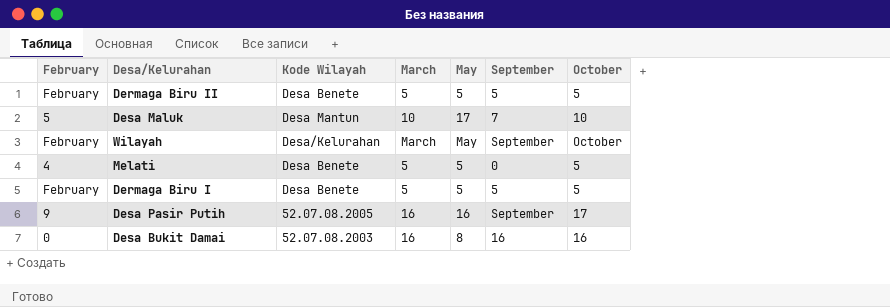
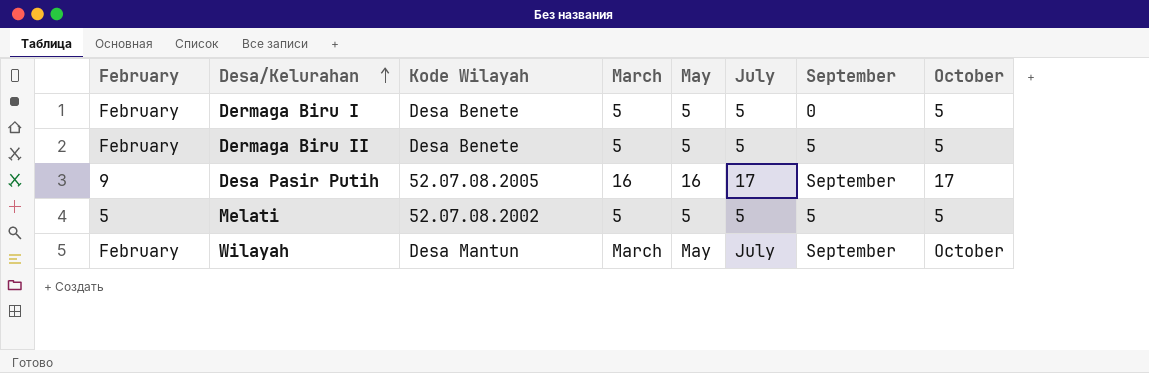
row order: none -> Desa/Kelurahan ascending
column July | position: none -> 6
row Desa Maluk: 5 | Desa Mantun | 10 | 17 | 7 | 10 -> none
row Desa Bukit Damai: 0 | 52.07.08.2003 | 16 | 8 | 16 | 16 -> none
Dermaga Biru I | September: 5 -> 0
Melati | February: 4 -> 5
Melati | Kode Wilayah: Desa Benete -> 52.07.08.2002
Melati | September: 0 -> 5
Wilayah | Kode Wilayah: Desa/Kelurahan -> Desa Mantun

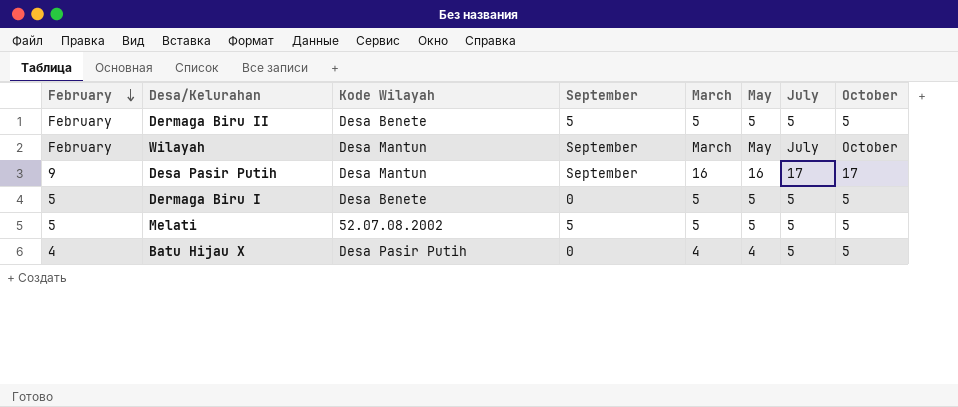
row order: Desa/Kelurahan ascending -> February descending
column September | position: 7 -> 4
Desa Pasir Putih | Kode Wilayah: 52.07.08.2005 -> Desa Mantun
Dermaga Biru I | February: February -> 5
row Batu Hijau X: none -> 4 | Desa Pasir Putih | 0 | 4 | 4 | 5 | 5

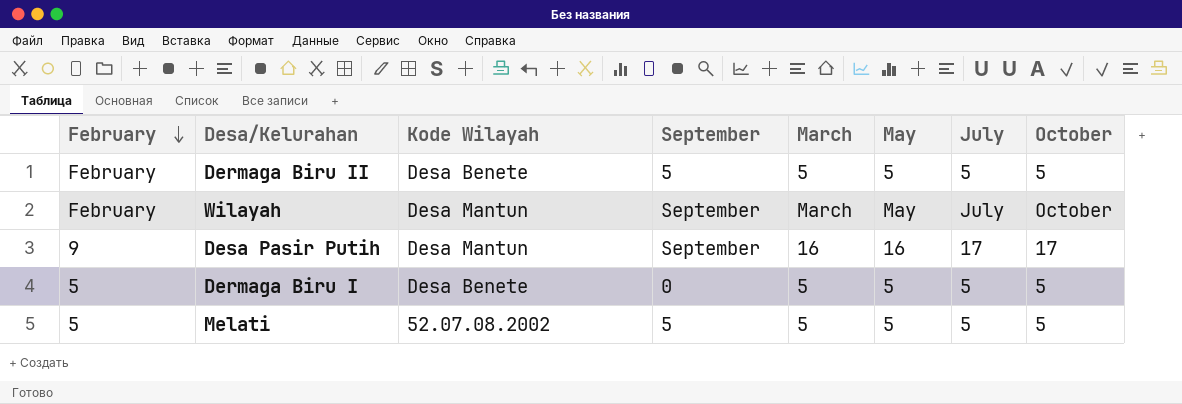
row Batu Hijau X: 4 | Desa Pasir Putih | 0 | 4 | 4 | 5 | 5 -> none

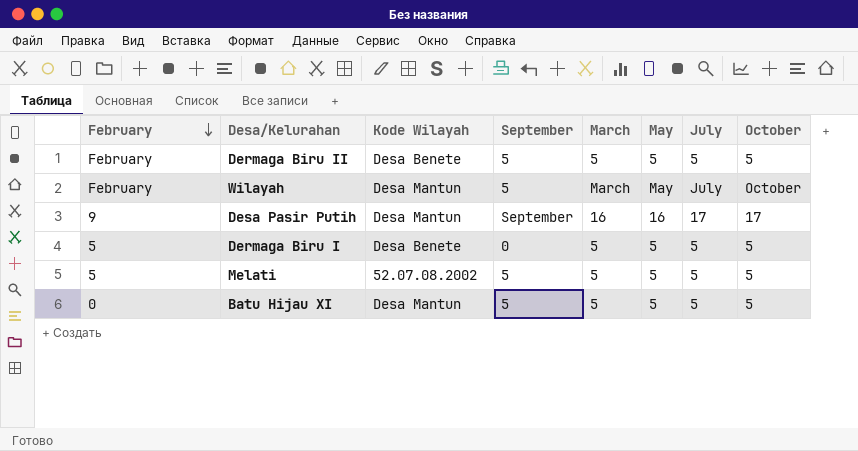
Wilayah | September: September -> 5
row Batu Hijau XI: none -> 0 | Desa Mantun | 5 | 5 | 5 | 5 | 5

